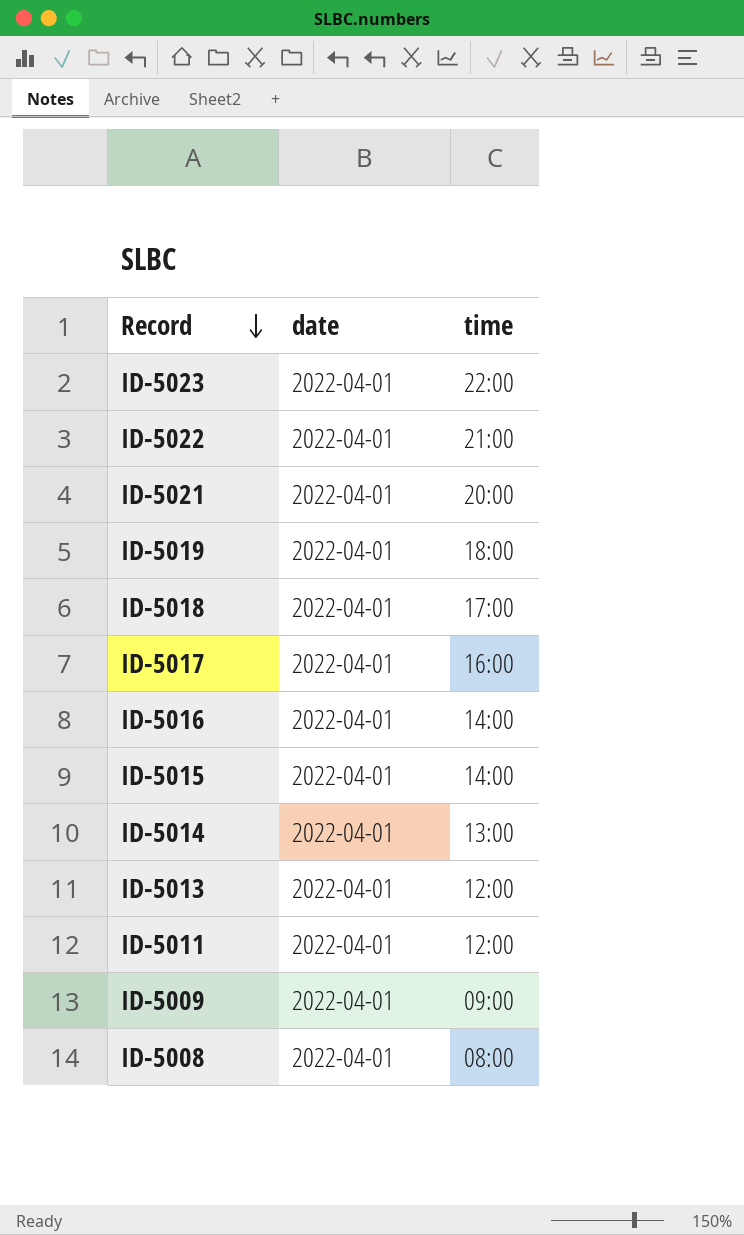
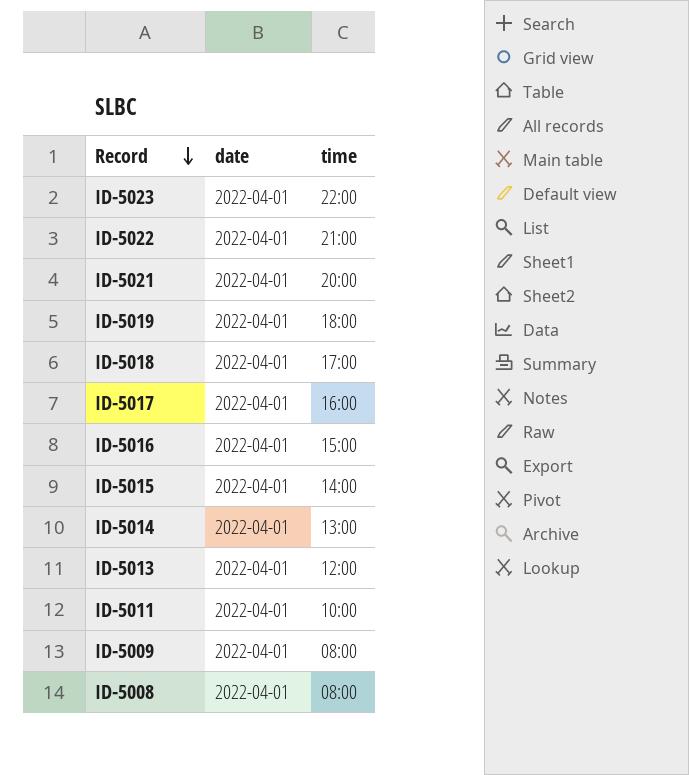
ID-5016 | time: 14:00 -> 15:00
ID-5011 | time: 12:00 -> 10:00
ID-5009 | time: 09:00 -> 08:00

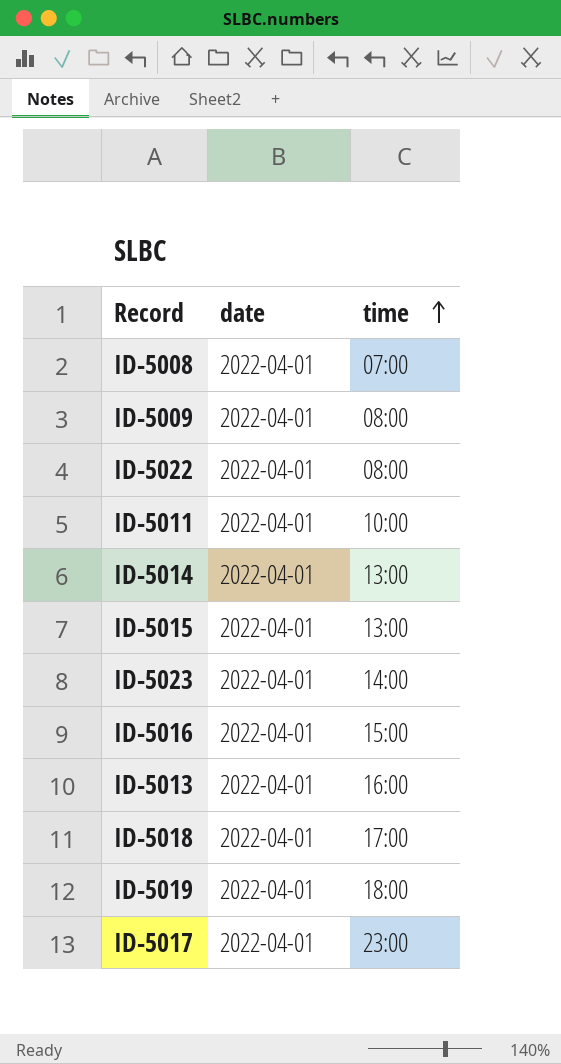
row order: Record descending -> time ascending
row ID-5021: 2022-04-01 | 20:00 -> none
ID-5008 | time: 08:00 -> 07:00
ID-5022 | time: 21:00 -> 08:00
ID-5015 | time: 14:00 -> 13:00
ID-5023 | time: 22:00 -> 14:00
ID-5013 | time: 12:00 -> 16:00
ID-5017 | time: 16:00 -> 23:00

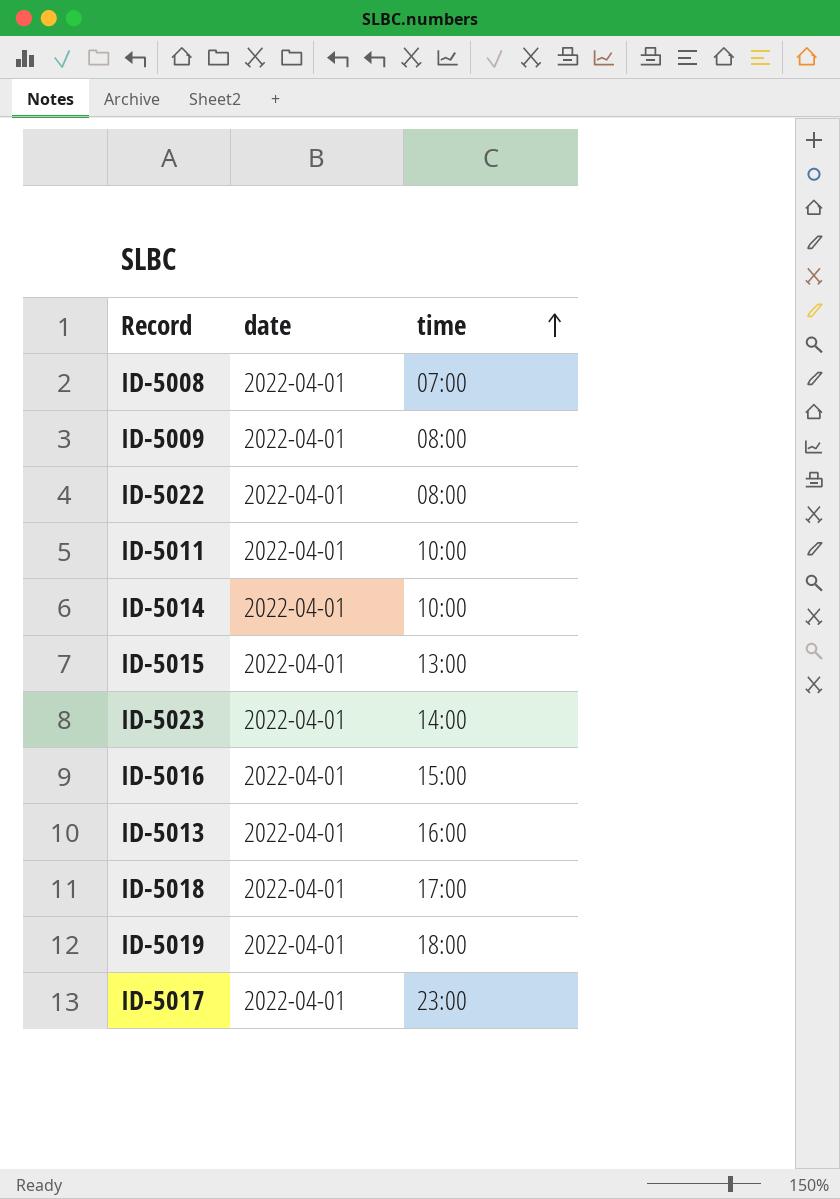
ID-5014 | time: 13:00 -> 10:00

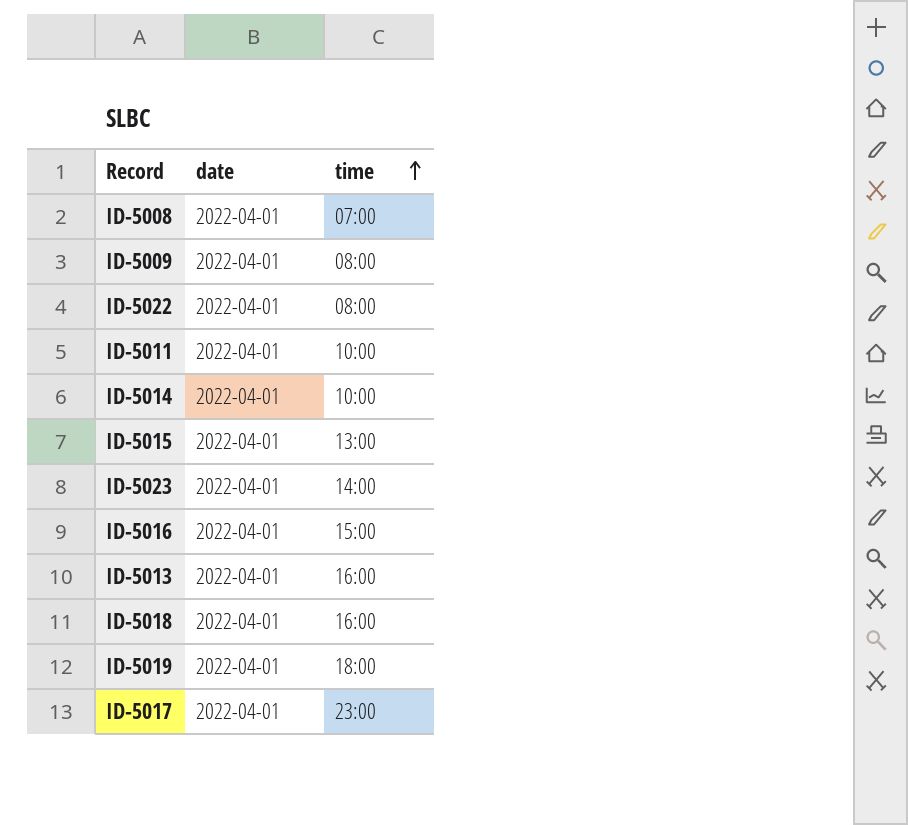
ID-5018 | time: 17:00 -> 16:00

